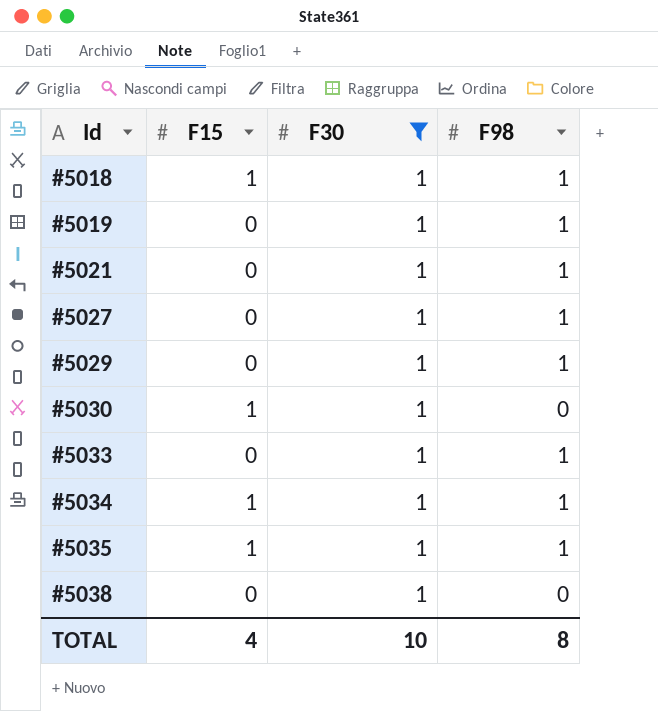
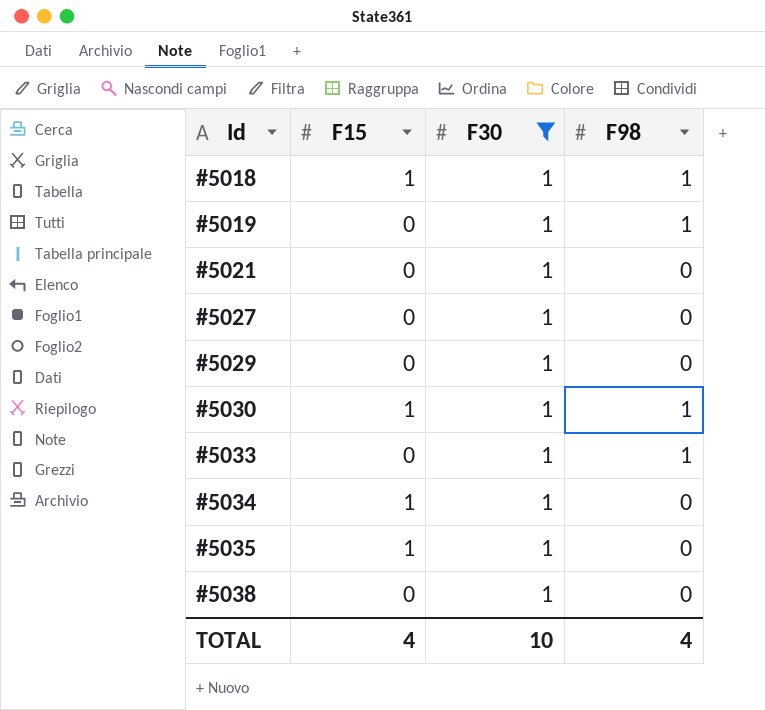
#5021 | F98: 1 -> 0
#5027 | F98: 1 -> 0
#5029 | F98: 1 -> 0
#5030 | F98: 0 -> 1
#5034 | F98: 1 -> 0
#5035 | F98: 1 -> 0
TOTAL | F98: 8 -> 4

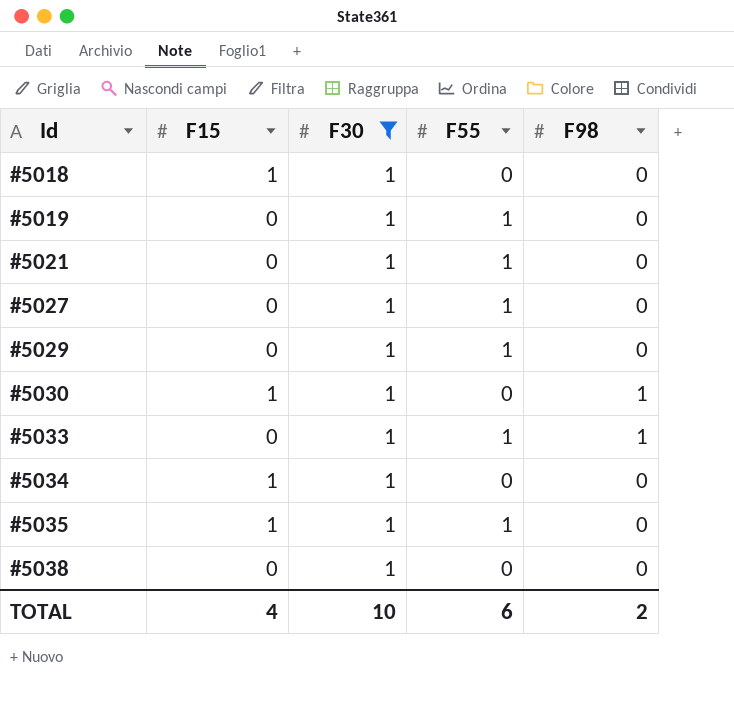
column F55 | position: none -> 4
#5018 | F98: 1 -> 0
#5019 | F98: 1 -> 0
TOTAL | F98: 4 -> 2

